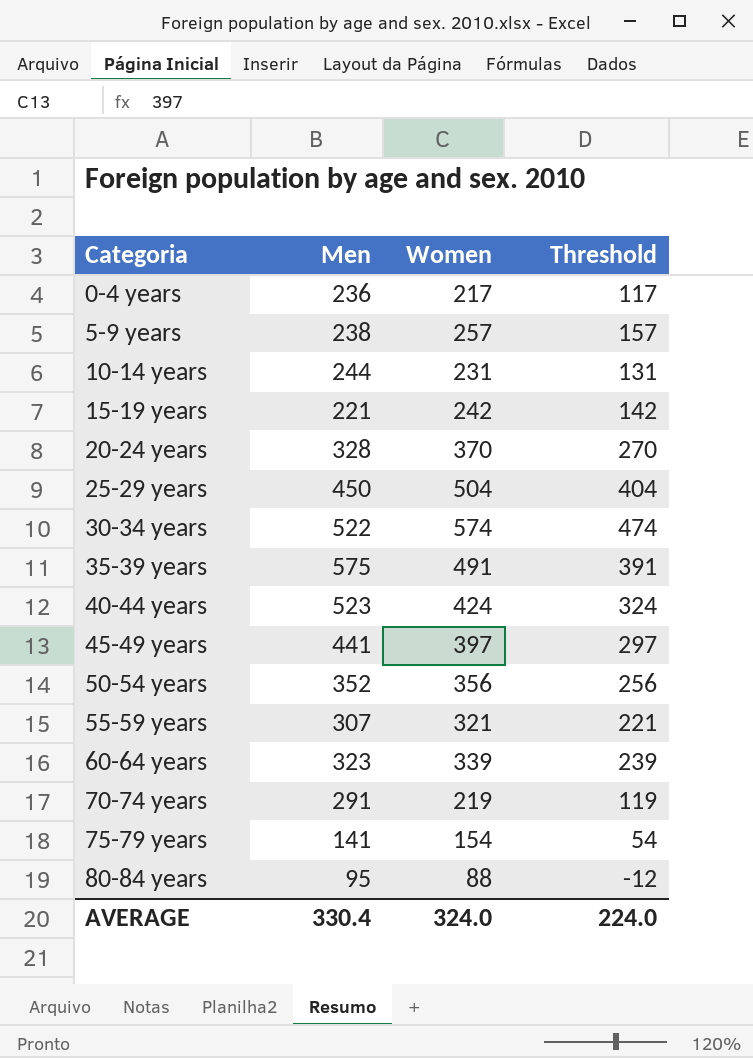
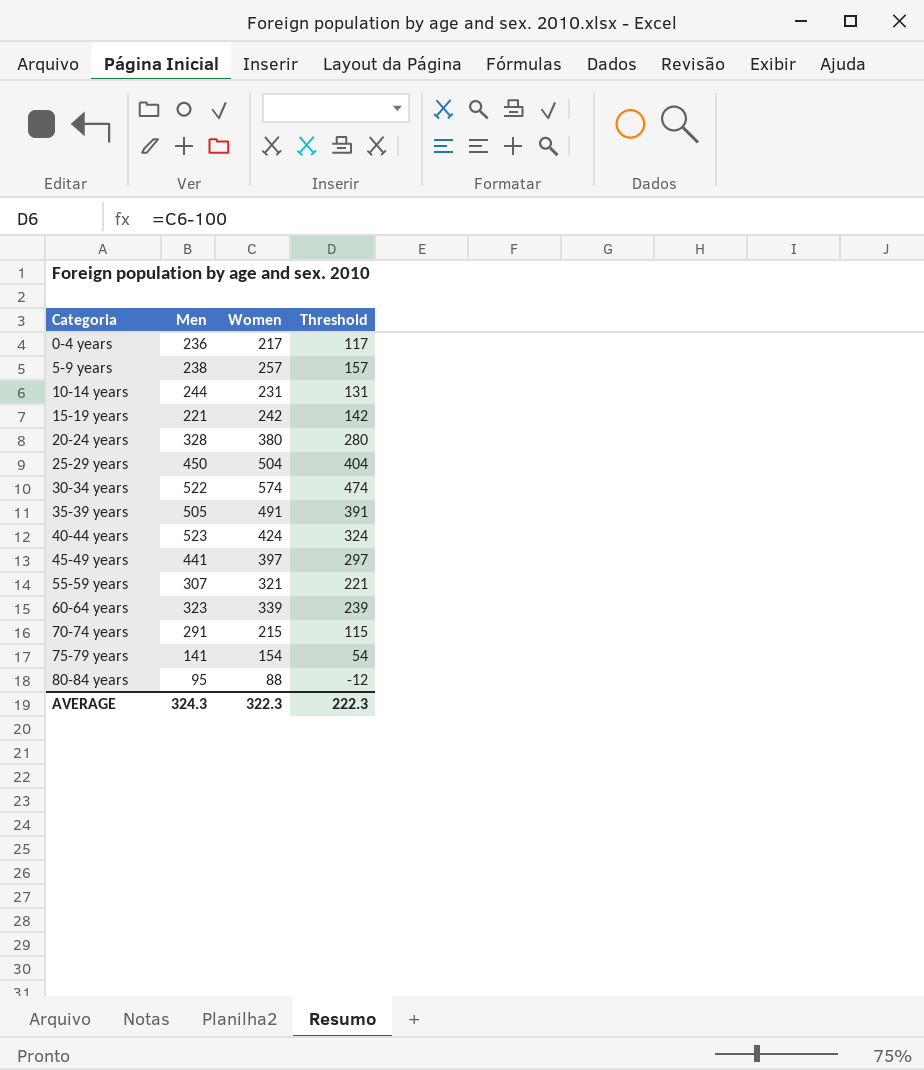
row 50-54 years: 352 | 356 | 256 -> none
20-24 years | Women: 370 -> 380
20-24 years | Threshold: 270 -> 280
35-39 years | Men: 575 -> 505
70-74 years | Women: 219 -> 215
70-74 years | Threshold: 119 -> 115
AVERAGE | Men: 330.4 -> 324.3
AVERAGE | Women: 324.0 -> 322.3
AVERAGE | Threshold: 224.0 -> 222.3

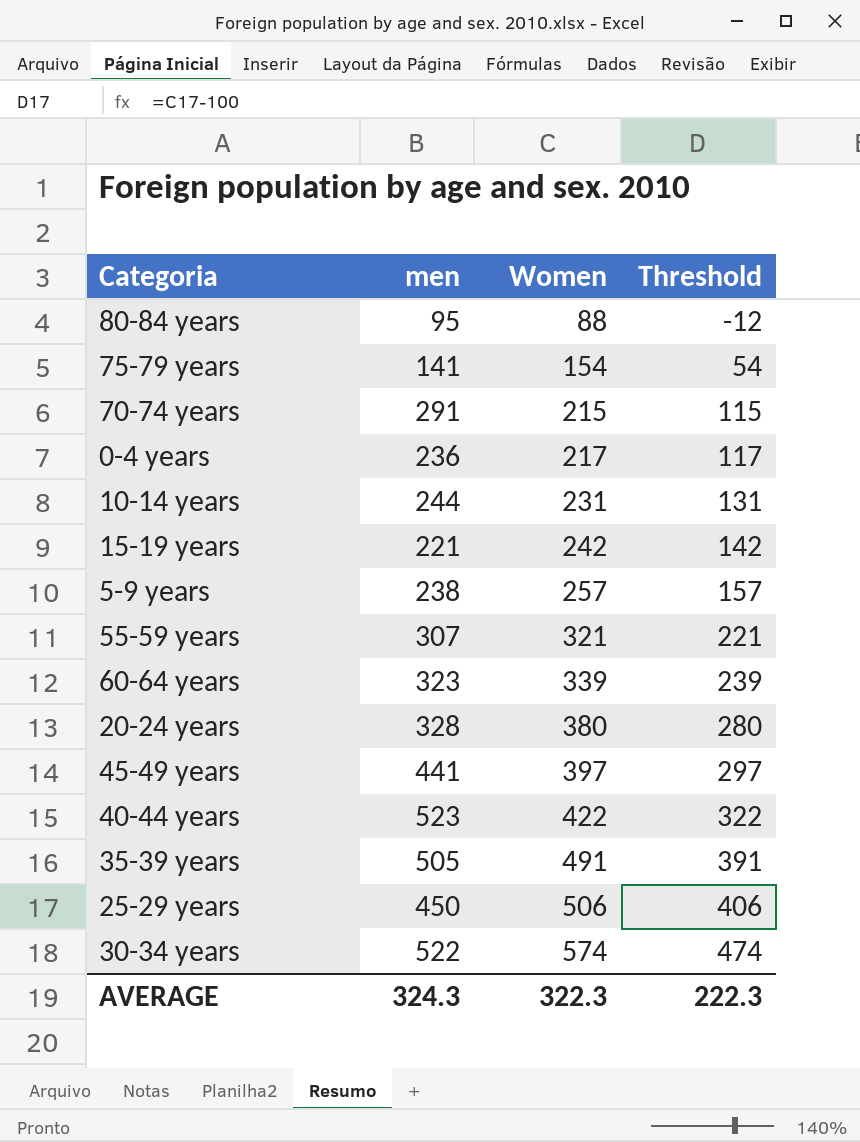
row order: Categoria ascending -> Women ascending
column name: Men -> men
40-44 years | Women: 424 -> 422
40-44 years | Threshold: 324 -> 322
25-29 years | Women: 504 -> 506
25-29 years | Threshold: 404 -> 406

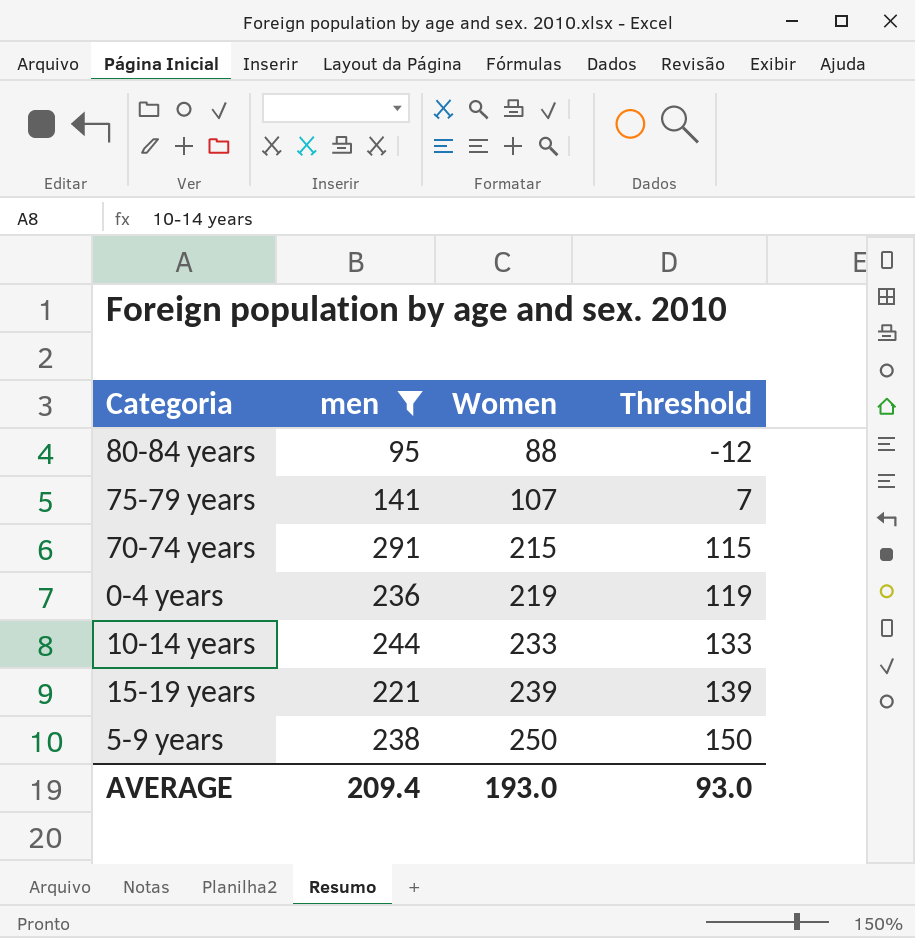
filter: none -> men <= 291
75-79 years | Women: 154 -> 107
75-79 years | Threshold: 54 -> 7
0-4 years | Women: 217 -> 219
0-4 years | Threshold: 117 -> 119
10-14 years | Women: 231 -> 233
10-14 years | Threshold: 131 -> 133
15-19 years | Women: 242 -> 239
15-19 years | Threshold: 142 -> 139
5-9 years | Women: 257 -> 250
5-9 years | Threshold: 157 -> 150
AVERAGE | men: 324.3 -> 209.4
AVERAGE | Women: 322.3 -> 193.0
AVERAGE | Threshold: 222.3 -> 93.0

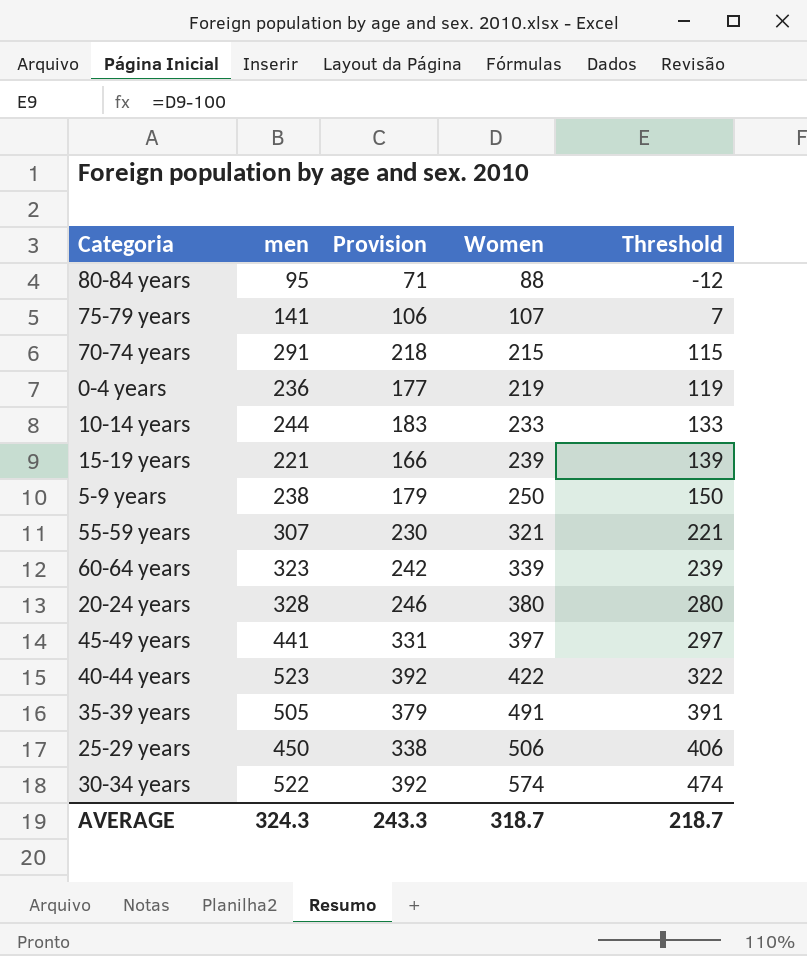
filter: men <= 291 -> none
column Provision | formula: none -> [men] * 0.75
AVERAGE | men: 209.4 -> 324.3
AVERAGE | Women: 193.0 -> 318.7
AVERAGE | Threshold: 93.0 -> 218.7

